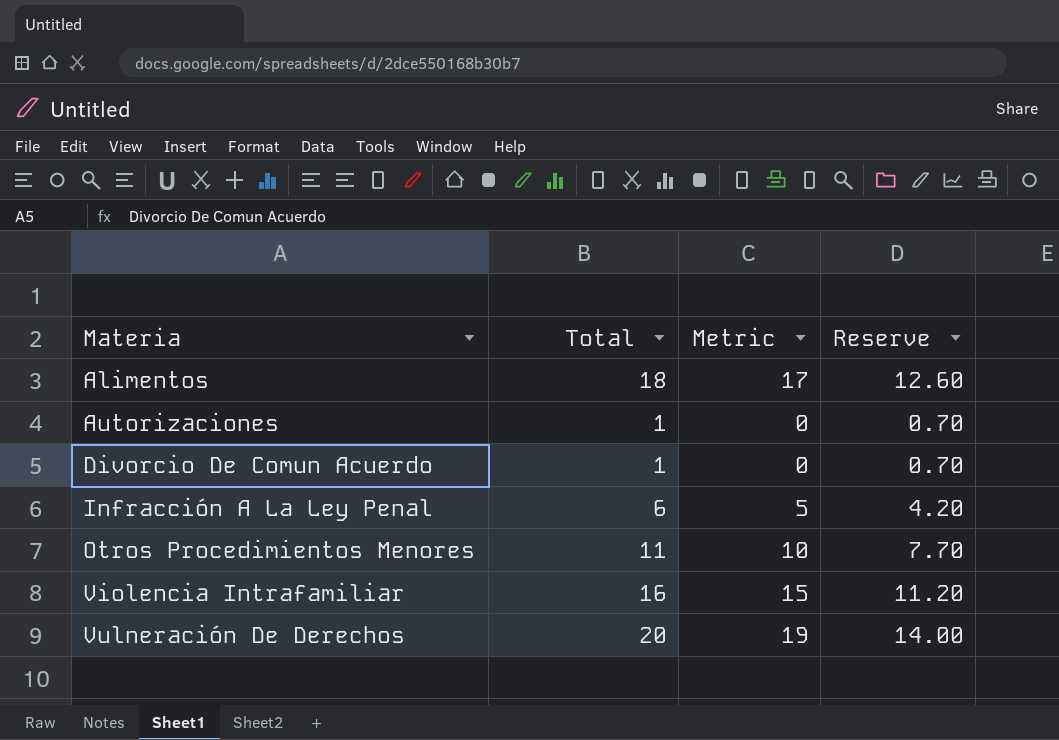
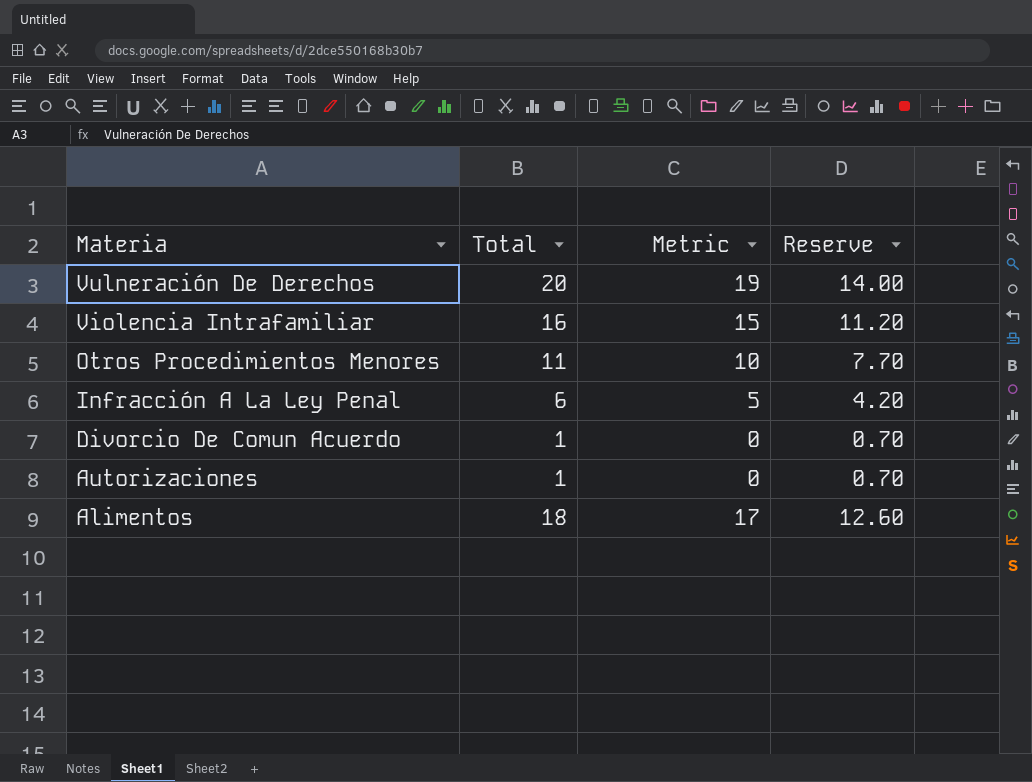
row order: Materia ascending -> Materia descending

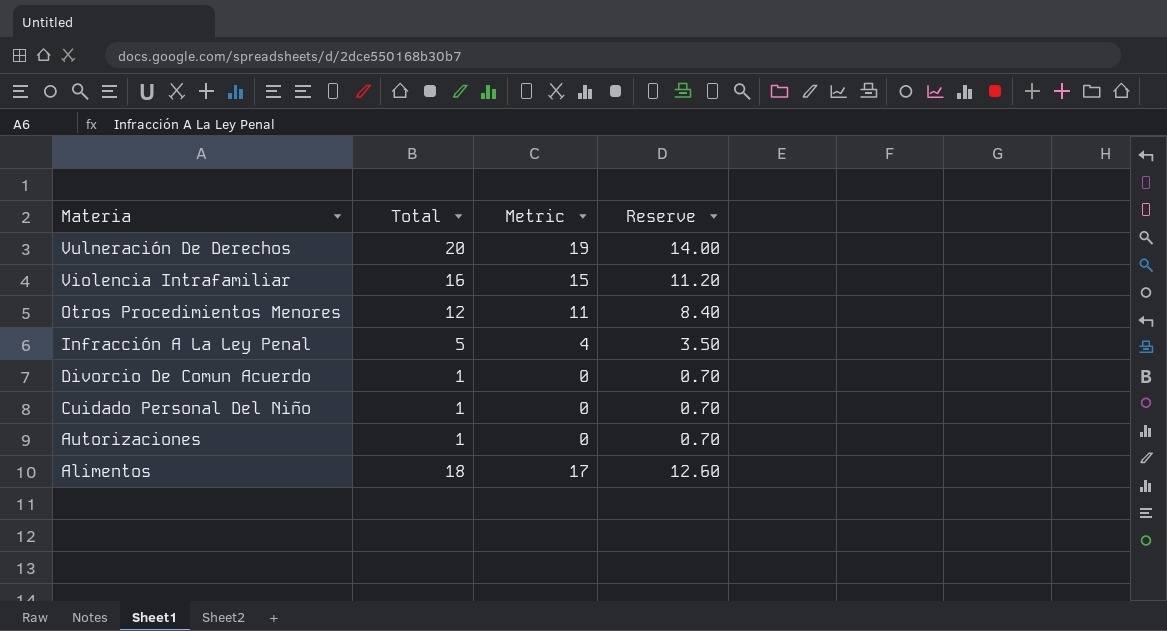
Otros Procedimientos Menores | Total: 11 -> 12
Otros Procedimientos Menores | Metric: 10 -> 11
Otros Procedimientos Menores | Reserve: 7.70 -> 8.40
Infracción A La Ley Penal | Total: 6 -> 5
Infracción A La Ley Penal | Metric: 5 -> 4
Infracción A La Ley Penal | Reserve: 4.20 -> 3.50
row Cuidado Personal Del Niño: none -> 1 | 0 | 0.70

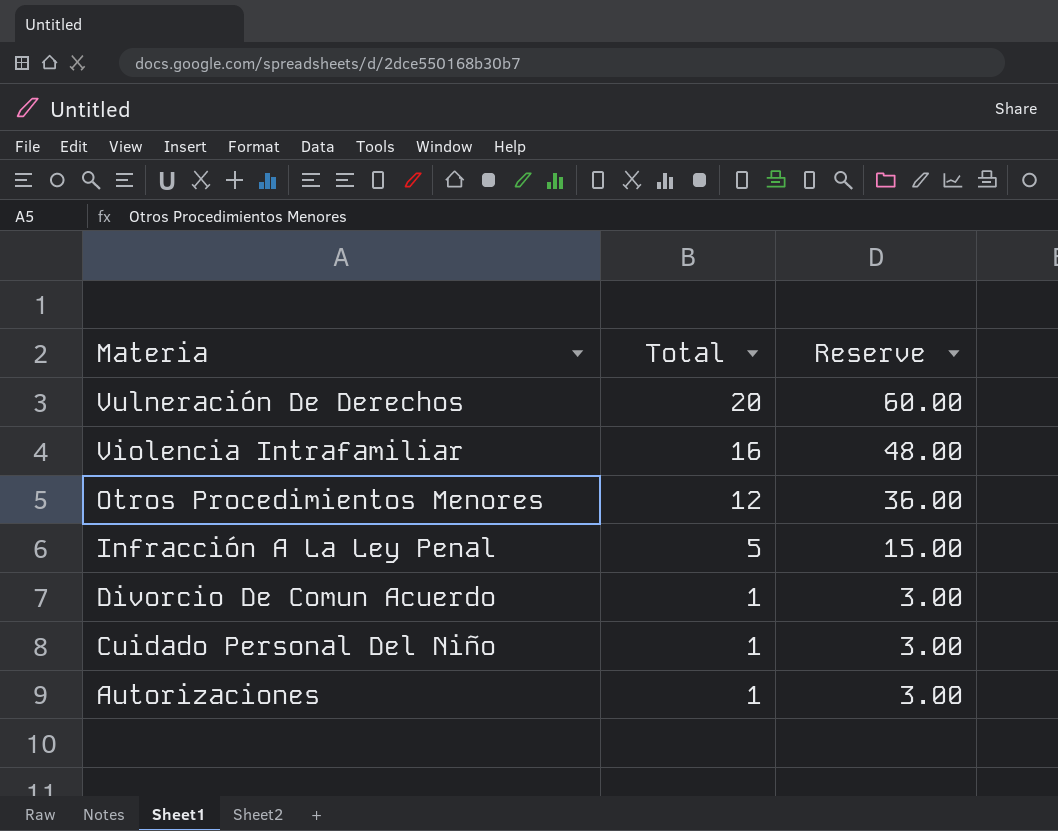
column Metric | formula: [Total] - 1 -> none
column Reserve | formula: [Total] * 0.7 -> [Total] * 3
row Alimentos: 18 | 17 | 12.60 -> none

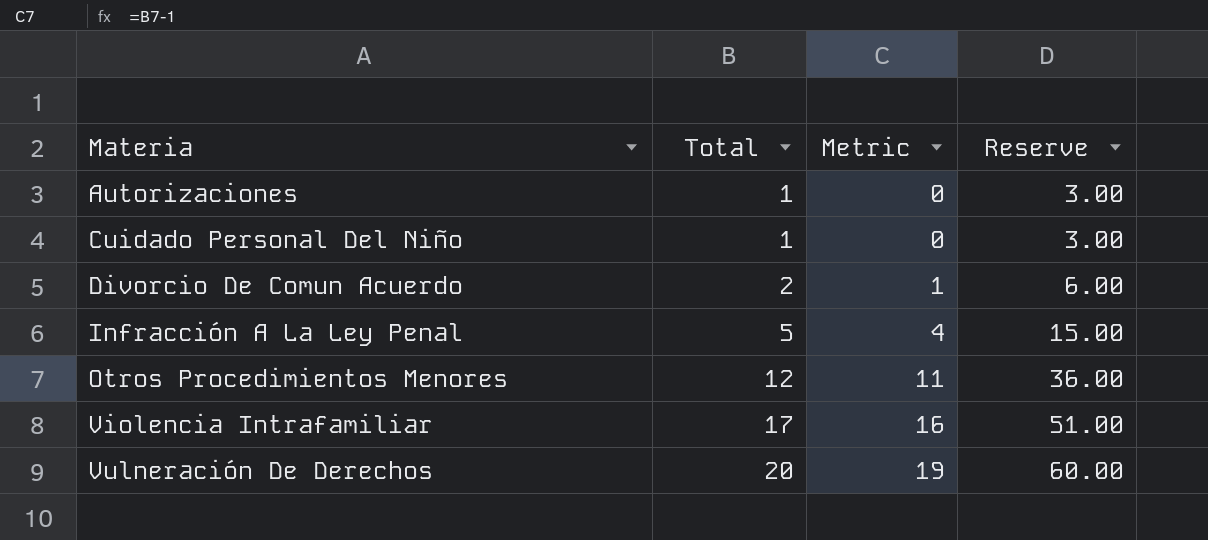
row order: Materia descending -> Materia ascending
column Metric | formula: none -> [Total] - 1
Divorcio De Comun Acuerdo | Total: 1 -> 2
Divorcio De Comun Acuerdo | Reserve: 3.00 -> 6.00
Violencia Intrafamiliar | Total: 16 -> 17
Violencia Intrafamiliar | Reserve: 48.00 -> 51.00

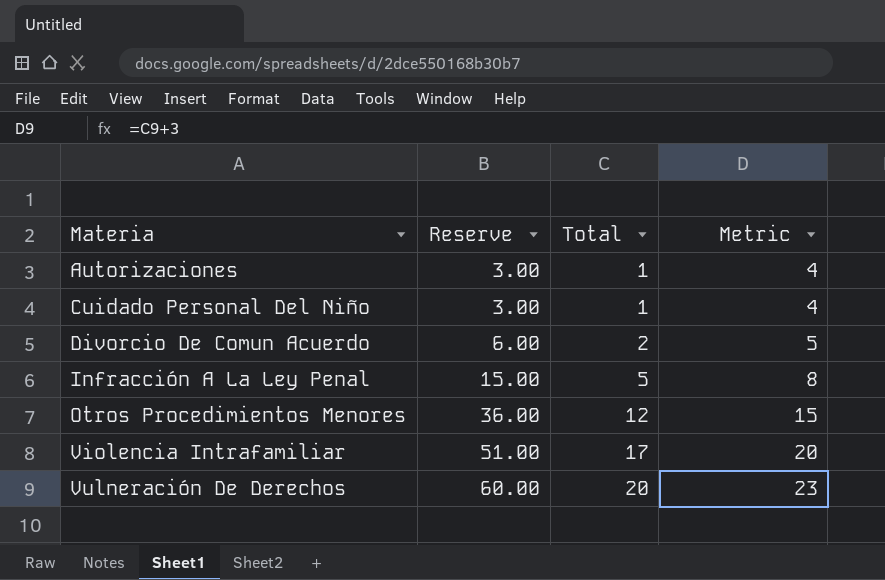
column Reserve | position: 4 -> 2
column Metric | formula: [Total] - 1 -> [Total] + 3

